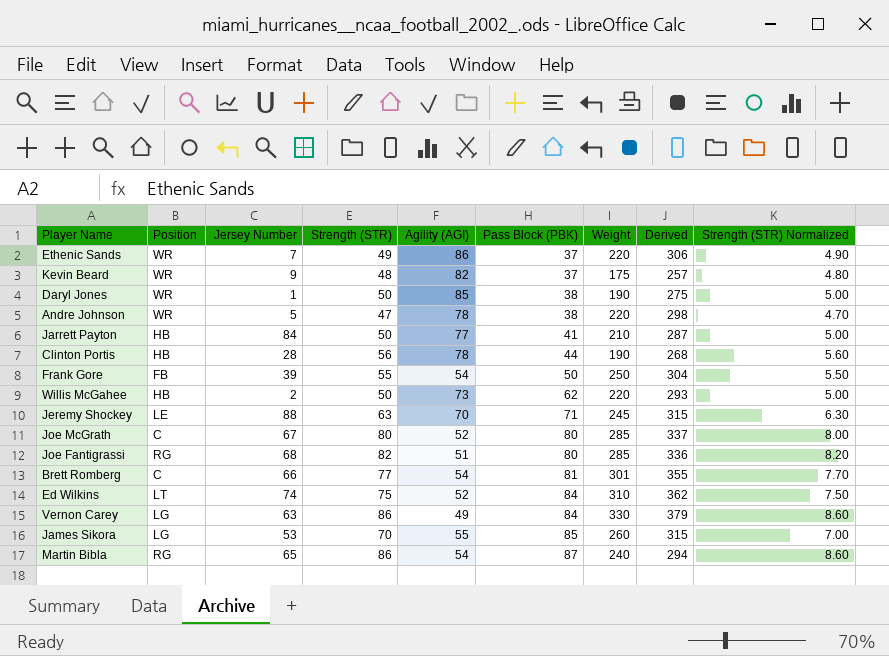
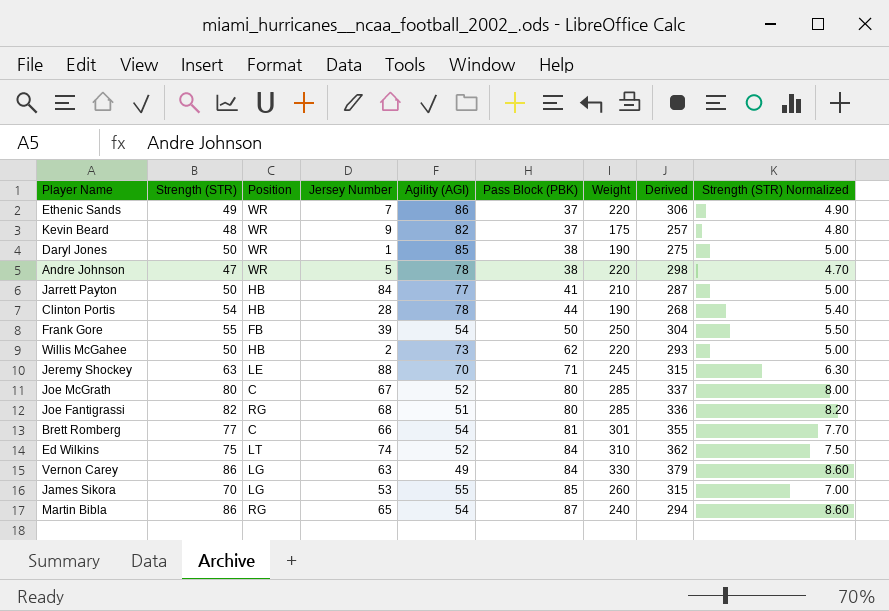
column Strength (STR) | position: 4 -> 2
Clinton Portis | Strength (STR): 56 -> 54
Clinton Portis | Strength (STR) Normalized: 5.60 -> 5.40

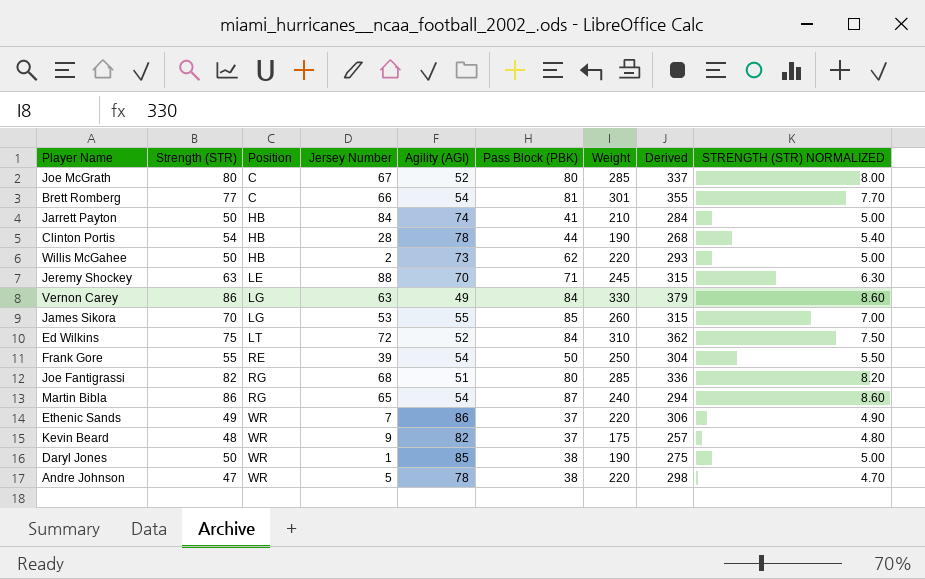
row order: Pass Block (PBK) ascending -> Position ascending
column name: Strength (STR) Normalized -> STRENGTH (STR) NORMALIZED
Jarrett Payton | Agility (AGI): 77 -> 74
Jarrett Payton | Derived: 287 -> 284
Ed Wilkins | Jersey Number: 74 -> 72
Frank Gore | Position: FB -> RE

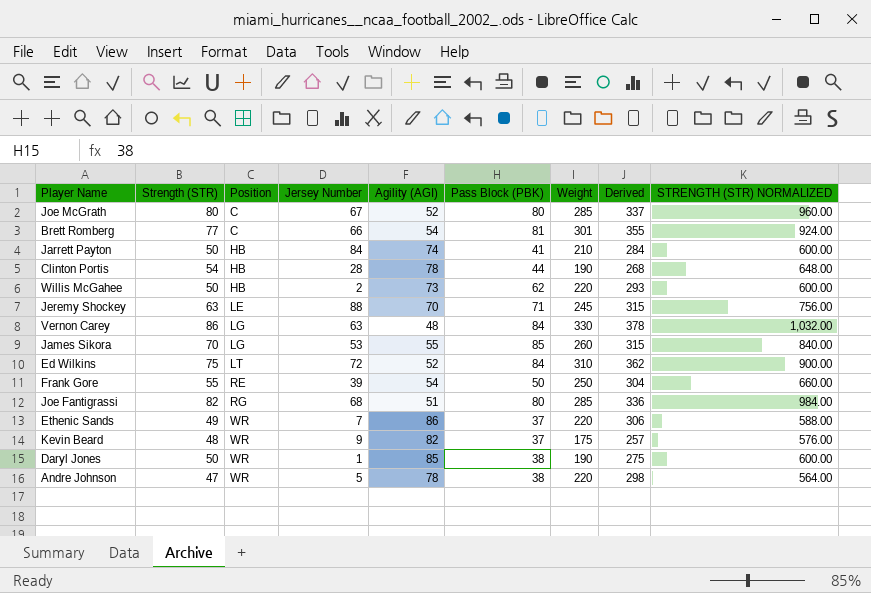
column STRENGTH (STR) NORMALIZED | formula: [Strength (STR)] * 0.1 -> [Strength (STR)] * 12
row Martin Bibla: 86 | RG | 65 | 54 | 87 | 240 | 294 | 8.60 -> none
Vernon Carey | Agility (AGI): 49 -> 48
Vernon Carey | Derived: 379 -> 378

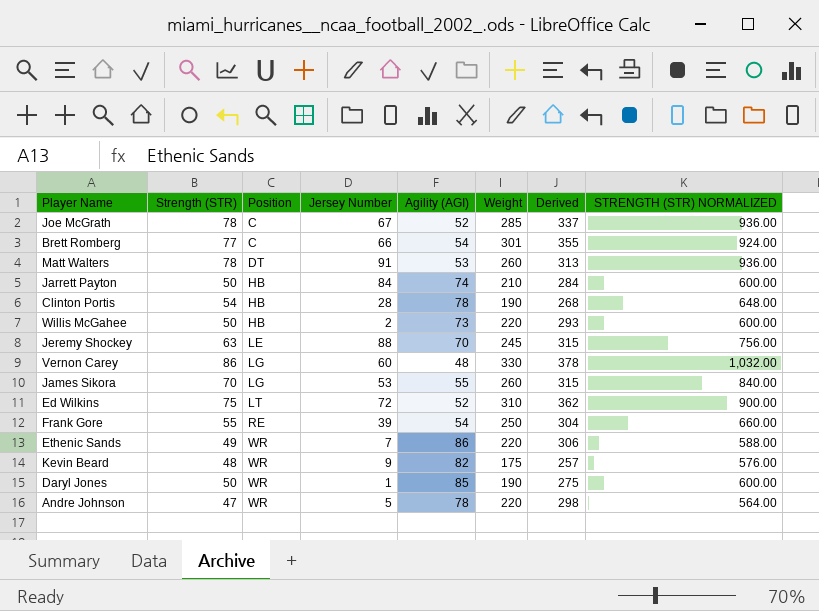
column Pass Block (PBK) | position: 6 -> none
row Joe Fantigrassi: 82 | RG | 68 | 51 | 80 | 285 | 336 | 984.00 -> none
Joe McGrath | Strength (STR): 80 -> 78
Joe McGrath | STRENGTH (STR) NORMALIZED: 960.00 -> 936.00
row Matt Walters: none -> 78 | DT | 91 | 53 | 260 | 313 | 936.00
Vernon Carey | Jersey Number: 63 -> 60

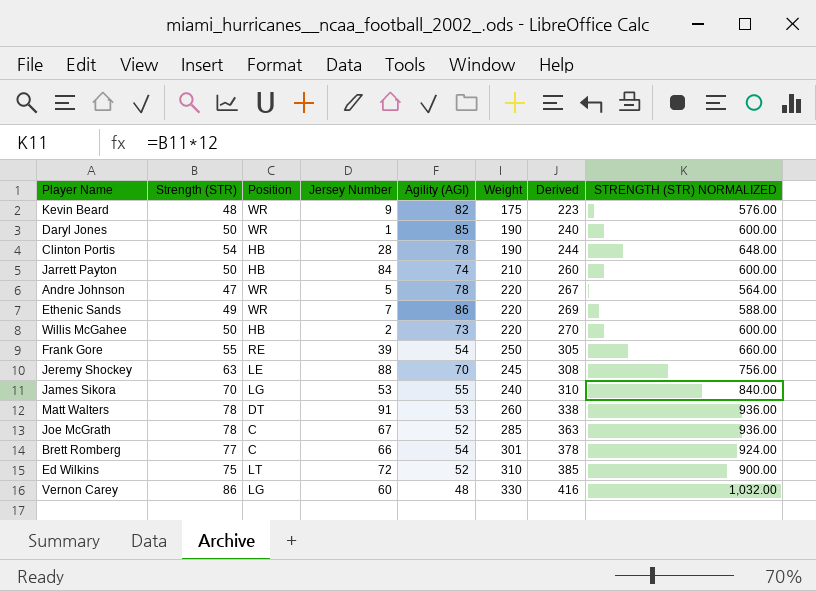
row order: Position ascending -> Derived ascending
column Derived | formula: [Agility (AGI)] + [Weight] -> [Strength (STR)] + [Weight]
James Sikora | Weight: 260 -> 240

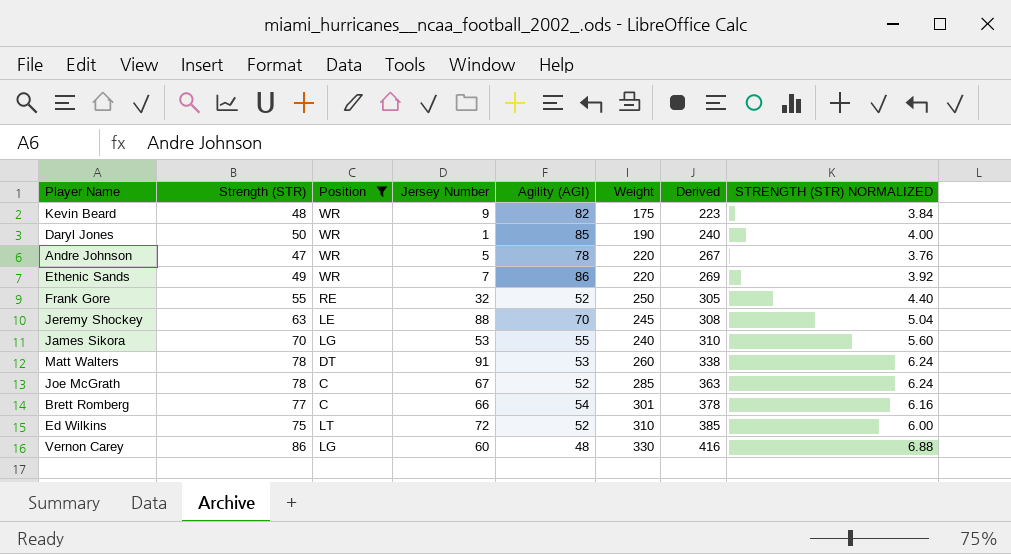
filter: none -> Position != HB
column STRENGTH (STR) NORMALIZED | formula: [Strength (STR)] * 12 -> [Strength (STR)] * 0.08
Frank Gore | Jersey Number: 39 -> 32
Frank Gore | Agility (AGI): 54 -> 52

